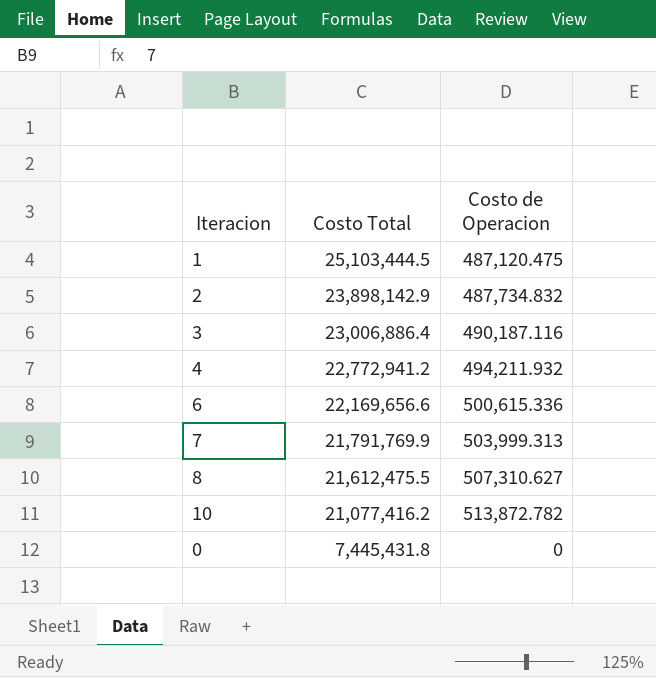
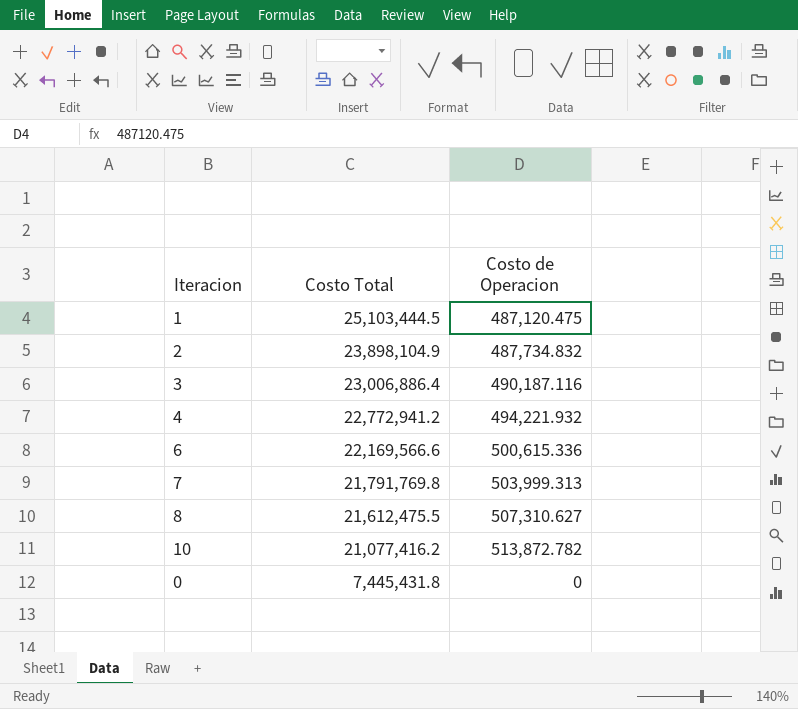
2 | Costo Total: 23,898,142.9 -> 23,898,104.9
4 | Costo de Operacion: 494,211.932 -> 494,221.932
6 | Costo Total: 22,169,656.6 -> 22,169,566.6
7 | Costo Total: 21,791,769.9 -> 21,791,769.8

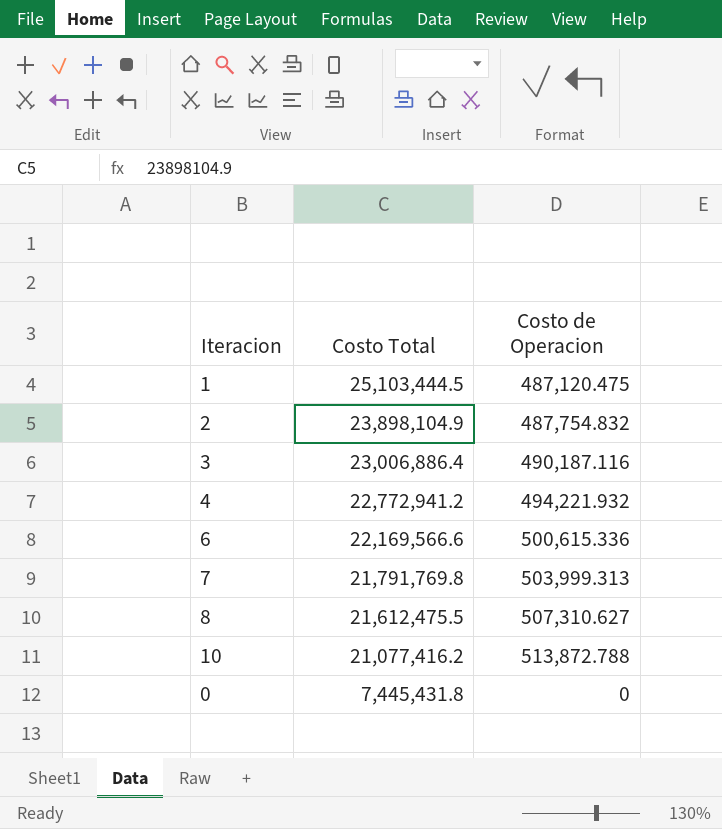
2 | Costo de Operacion: 487,734.832 -> 487,754.832
10 | Costo de Operacion: 513,872.782 -> 513,872.788

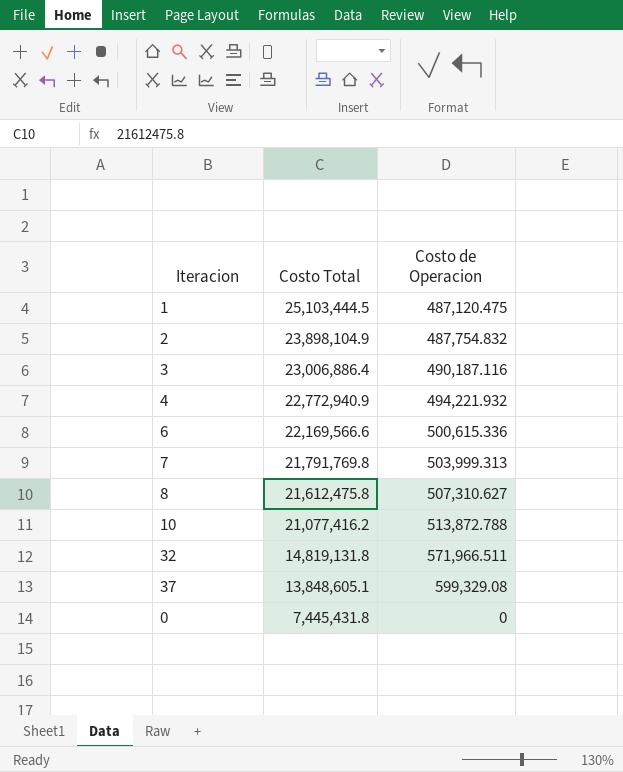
4 | Costo Total: 22,772,941.2 -> 22,772,940.9
8 | Costo Total: 21,612,475.5 -> 21,612,475.8
row 32: none -> 14,819,131.8 | 571,966.511
row 37: none -> 13,848,605.1 | 599,329.08

